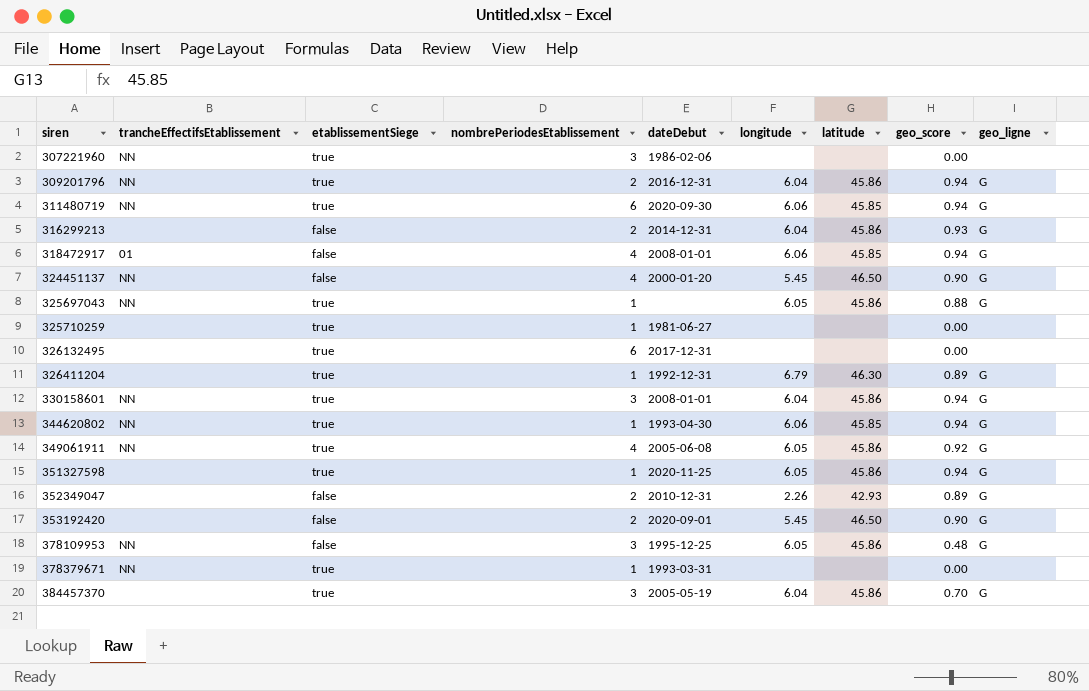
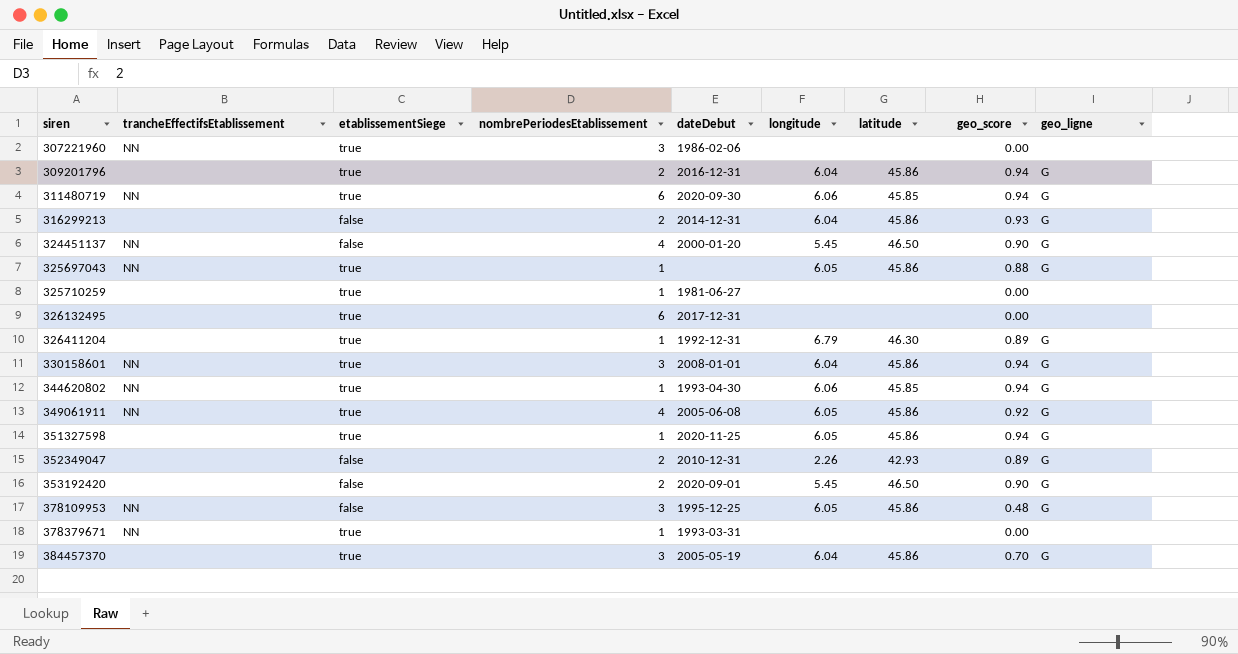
row 318472917: 01 | false | 4 | 2008-01-01 | 6.06 | 45.85 | 0.94 | G -> none
309201796 | trancheEffectifsEtablissement: NN -> none

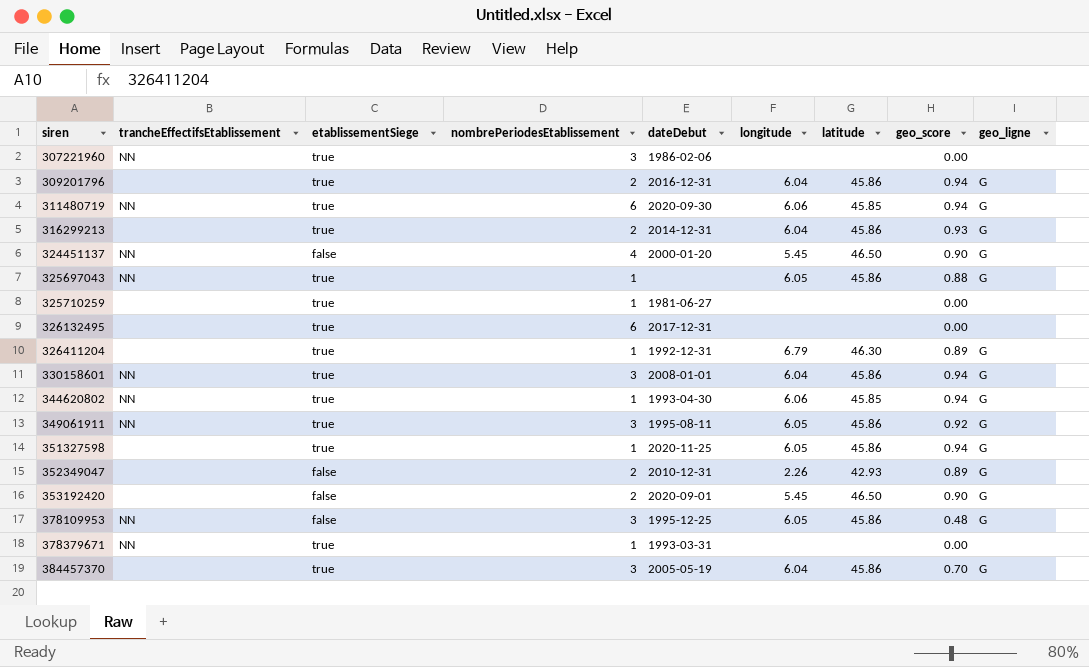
316299213 | etablissementSiege: false -> true
349061911 | nombrePeriodesEtablissement: 4 -> 3
349061911 | dateDebut: 2005-06-08 -> 1995-08-11

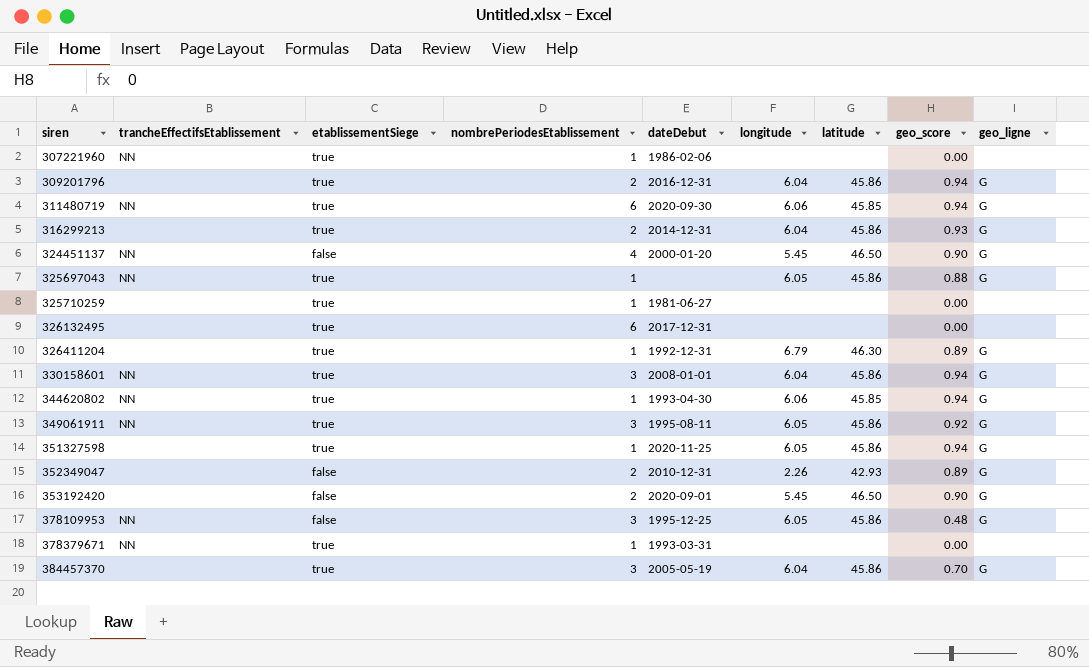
307221960 | nombrePeriodesEtablissement: 3 -> 1

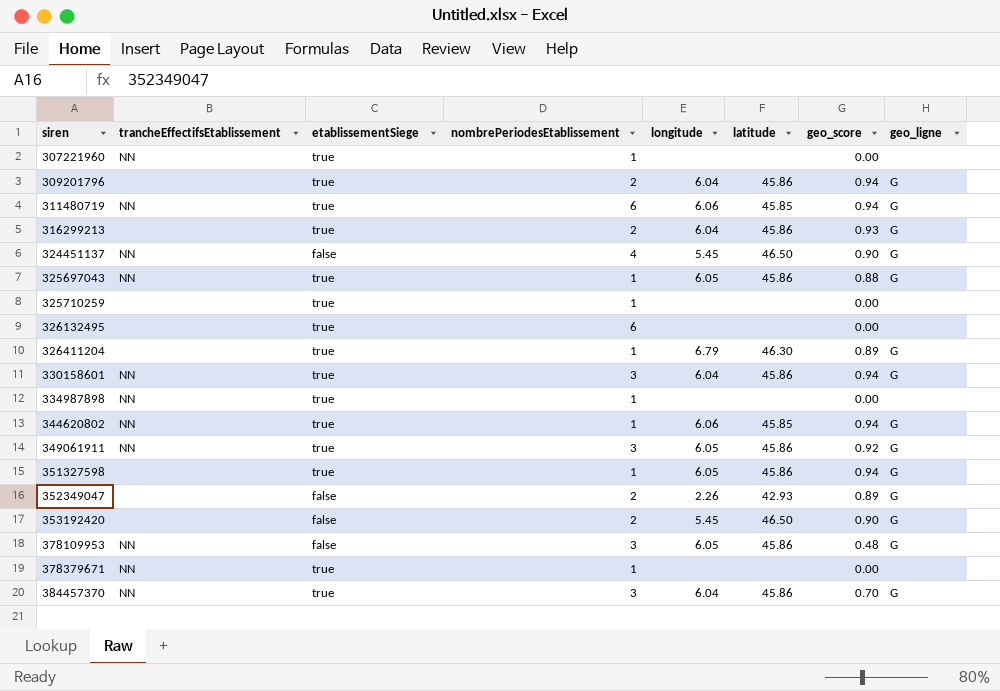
column dateDebut | position: 5 -> none
row 334987898: none -> NN | true | 1 | none | none | 0.00 | none
384457370 | trancheEffectifsEtablissement: none -> NN

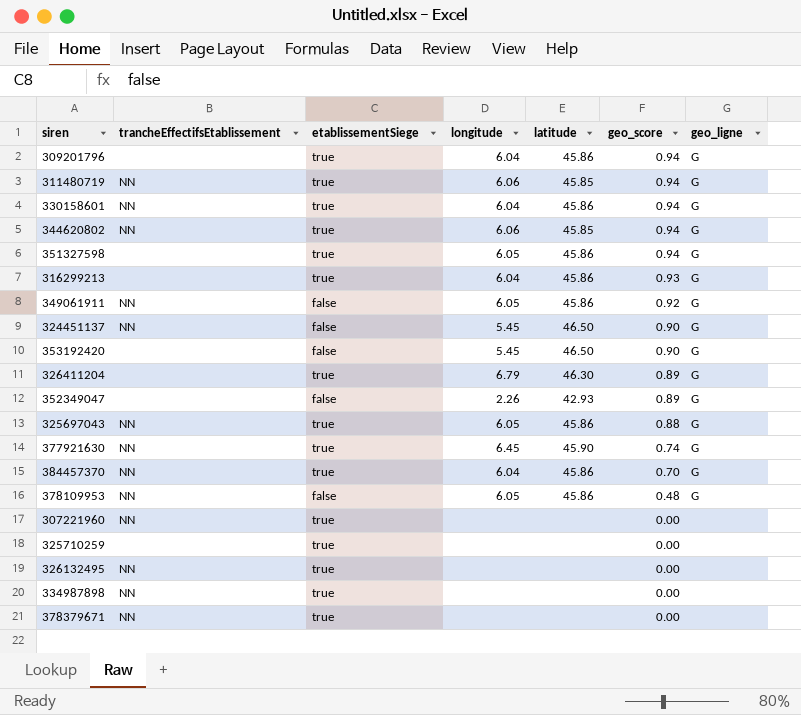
row order: siren ascending -> geo_score descending
column nombrePeriodesEtablissement | position: 4 -> none
349061911 | etablissementSiege: true -> false
row 377921630: none -> NN | true | 6.45 | 45.90 | 0.74 | G
326132495 | trancheEffectifsEtablissement: none -> NN

